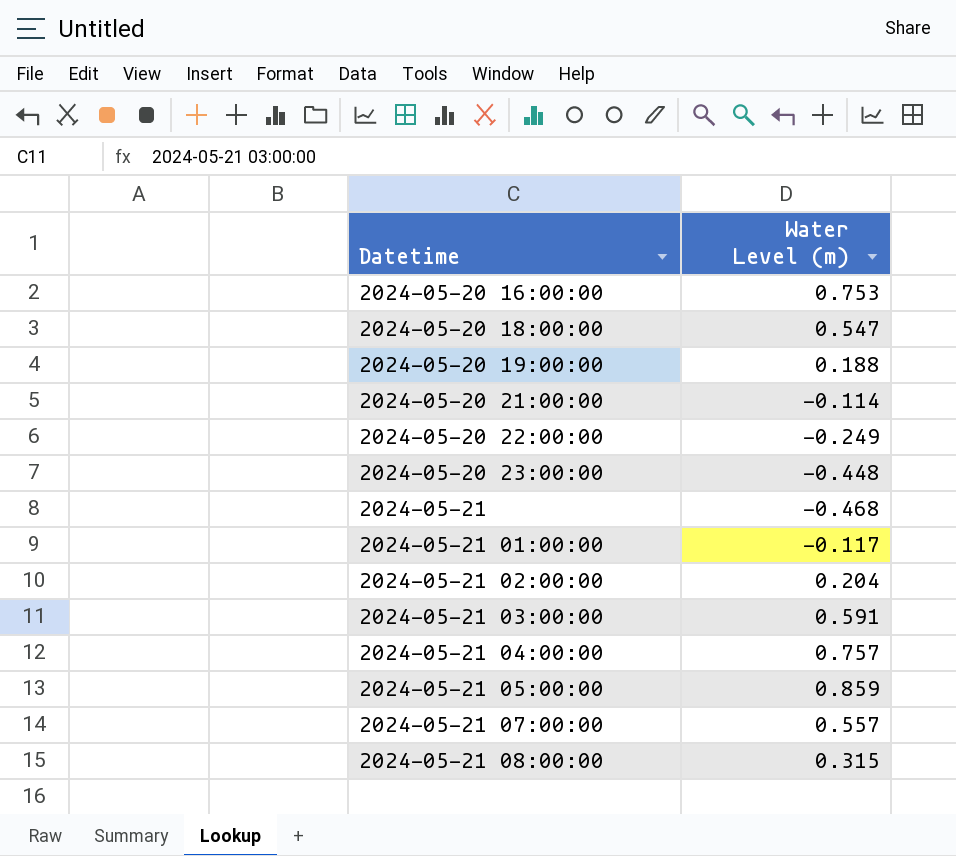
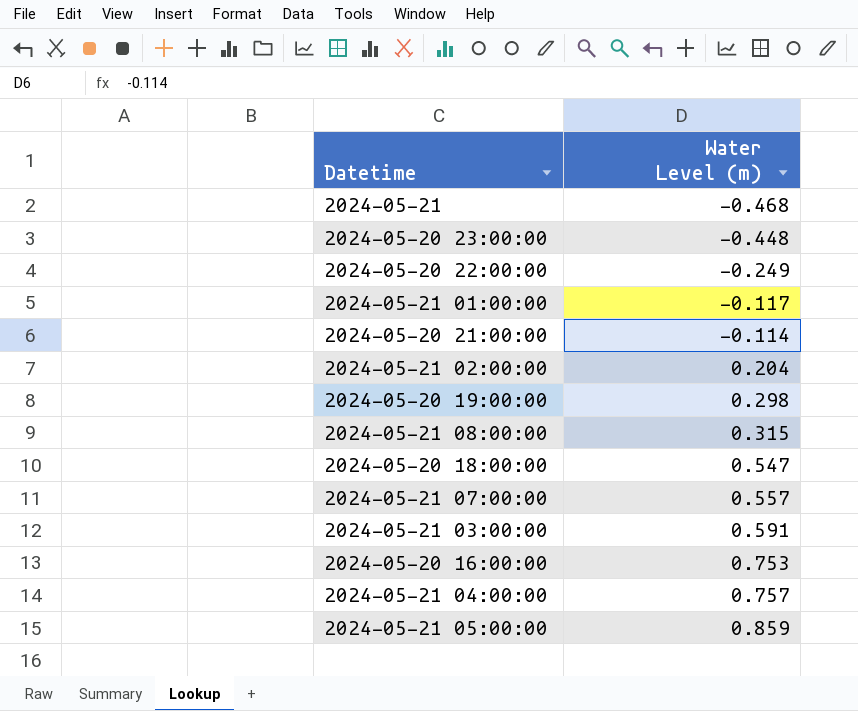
row order: Datetime ascending -> Water Level (m) ascending
2024-05-20 19:00:00 | Water Level (m): 0.188 -> 0.298

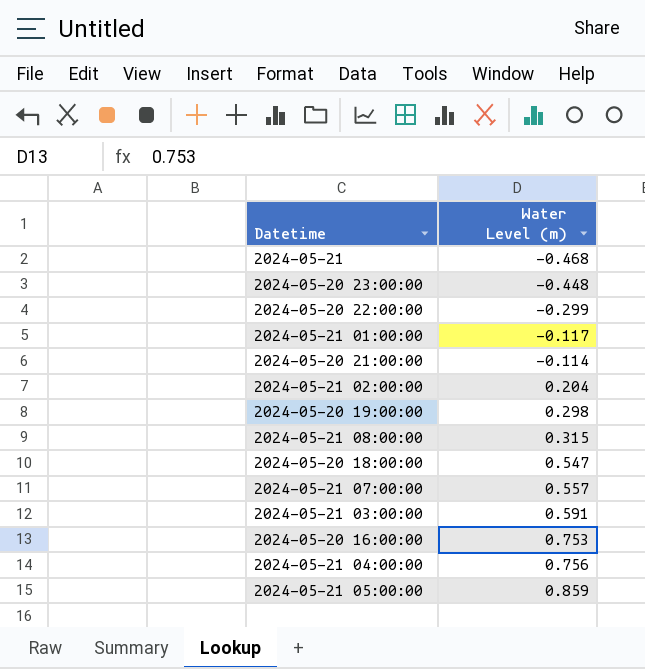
2024-05-20 22:00:00 | Water Level (m): -0.249 -> -0.299
2024-05-21 04:00:00 | Water Level (m): 0.757 -> 0.756

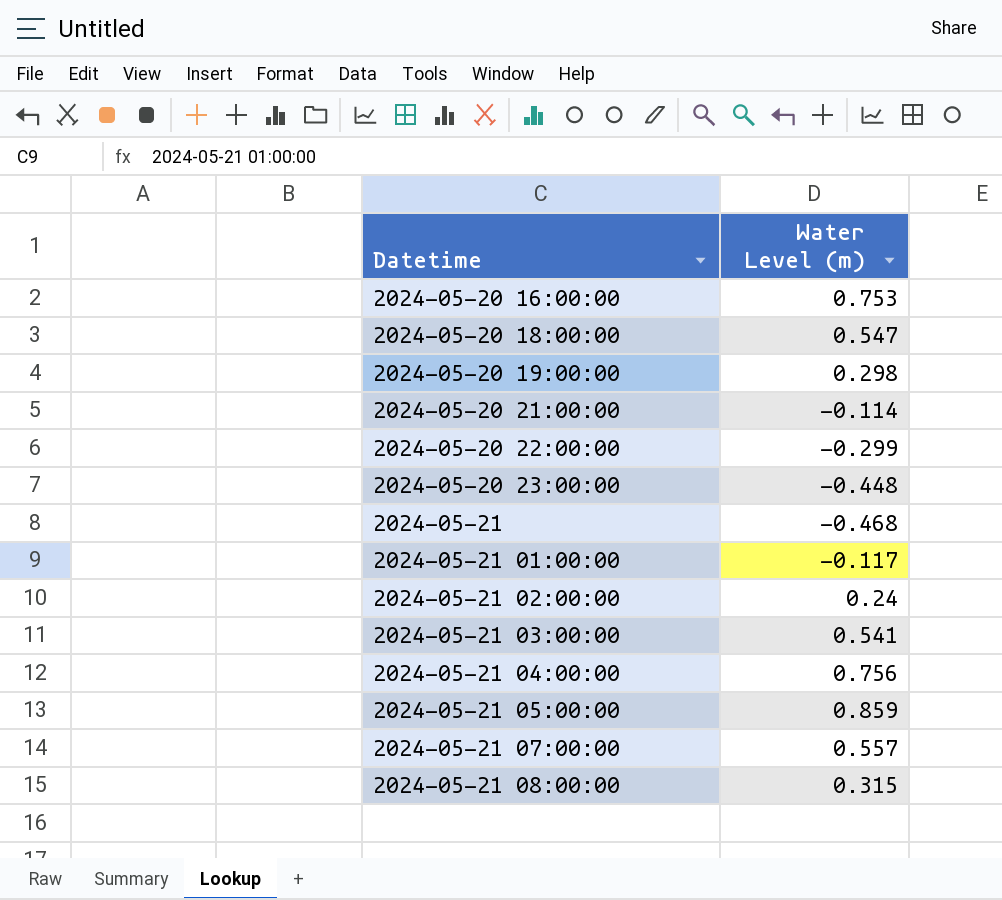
row order: Water Level (m) ascending -> Datetime ascending
2024-05-21 02:00:00 | Water Level (m): 0.204 -> 0.24
2024-05-21 03:00:00 | Water Level (m): 0.591 -> 0.541

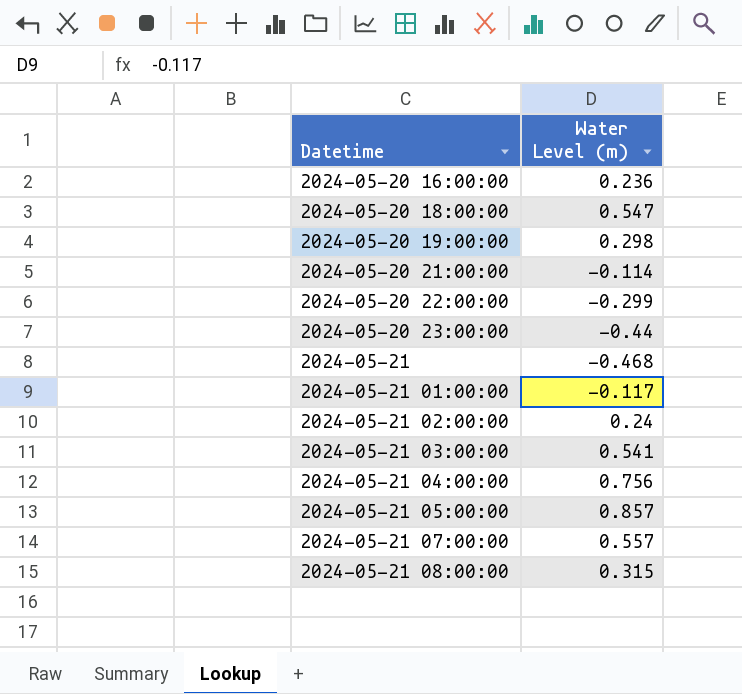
2024-05-20 16:00:00 | Water Level (m): 0.753 -> 0.236
2024-05-20 23:00:00 | Water Level (m): -0.448 -> -0.44
2024-05-21 05:00:00 | Water Level (m): 0.859 -> 0.857

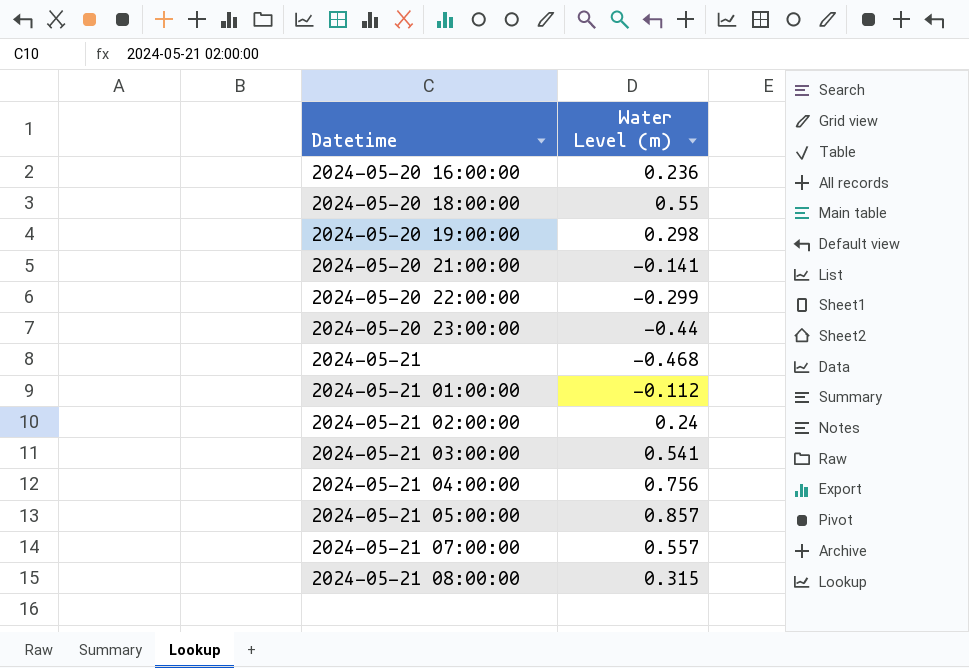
2024-05-20 18:00:00 | Water Level (m): 0.547 -> 0.55
2024-05-20 21:00:00 | Water Level (m): -0.114 -> -0.141
2024-05-21 01:00:00 | Water Level (m): -0.117 -> -0.112

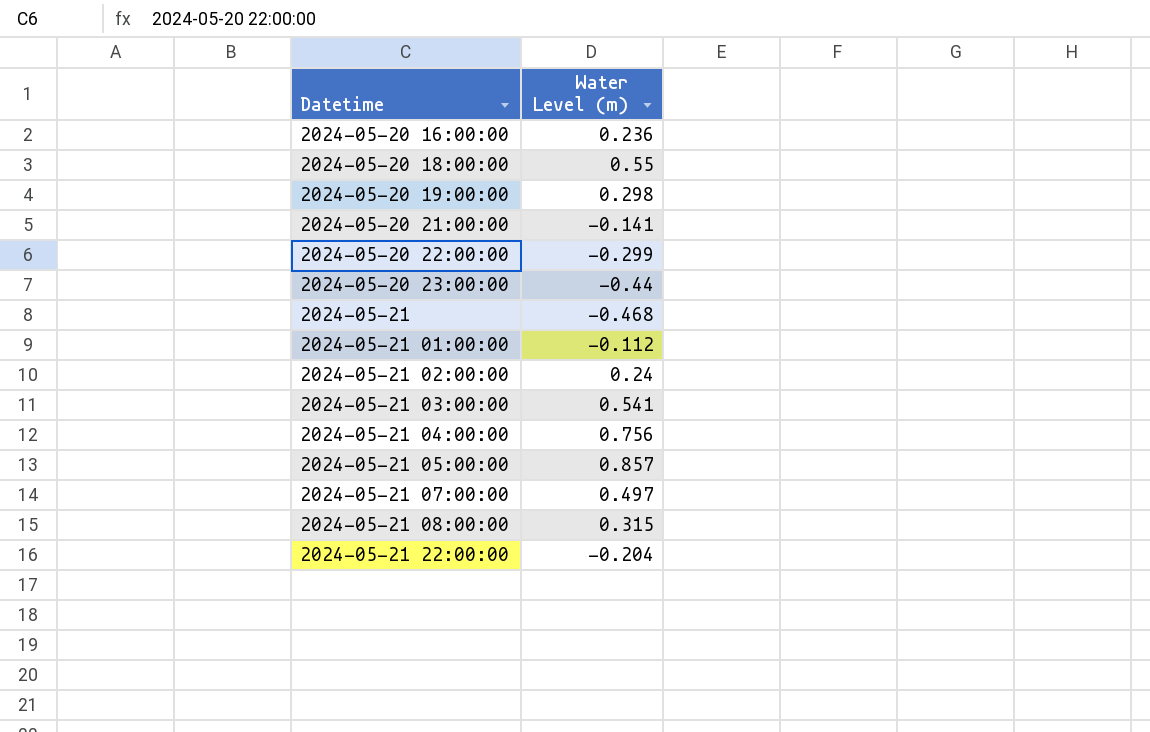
2024-05-21 07:00:00 | Water Level (m): 0.557 -> 0.497
row 2024-05-21 22:00:00: none -> -0.204

